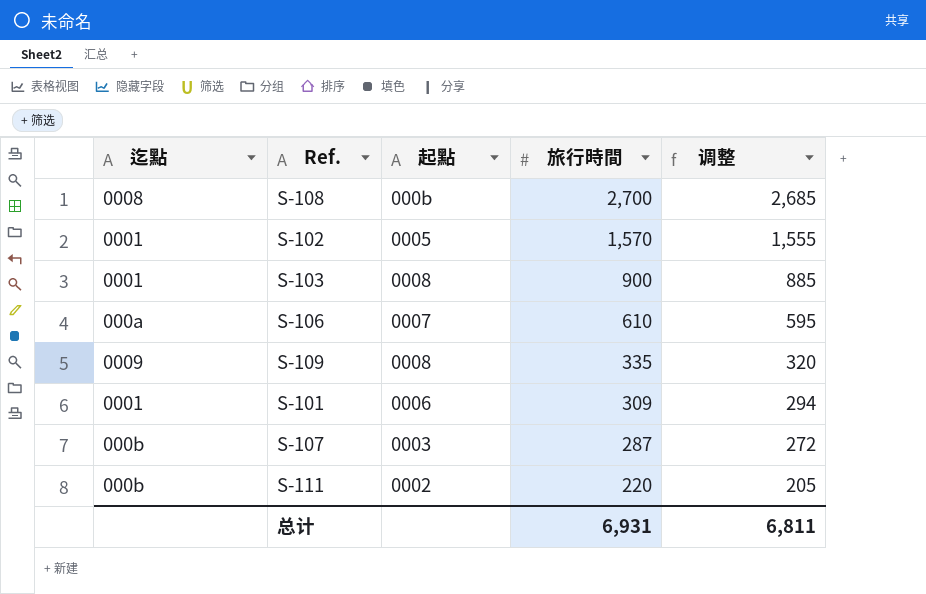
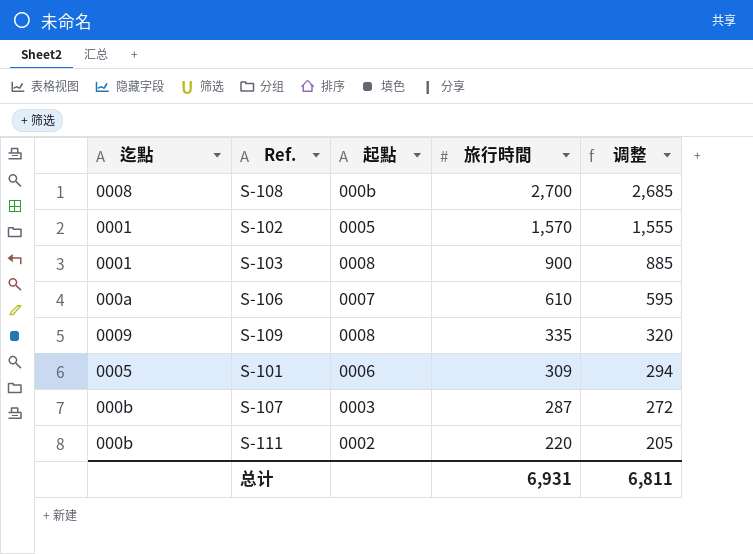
S-101 | 迄點: 0001 -> 0005

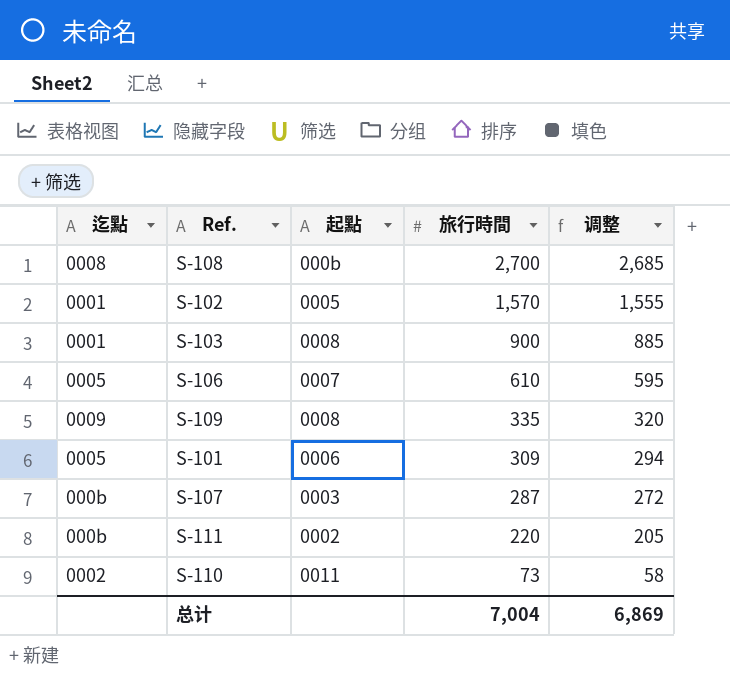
S-106 | 迄點: 000a -> 0005
row S-110: none -> 0002 | 0011 | 73 | 58
总计 | 旅行時間: 6,931 -> 7,004
总计 | 调整: 6,811 -> 6,869

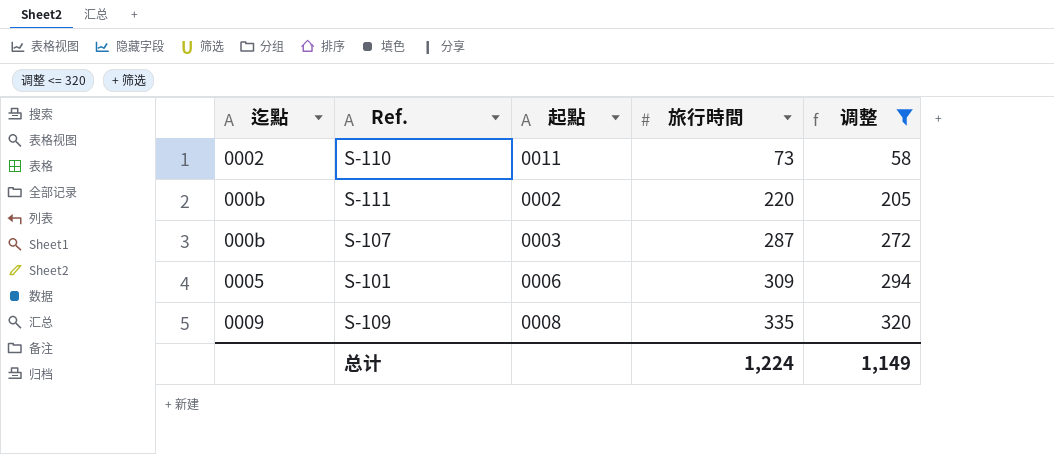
filter: none -> 调整 <= 320
row order: 旅行時間 descending -> 旅行時間 ascending
总计 | 旅行時間: 7,004 -> 1,224
总计 | 调整: 6,869 -> 1,149

